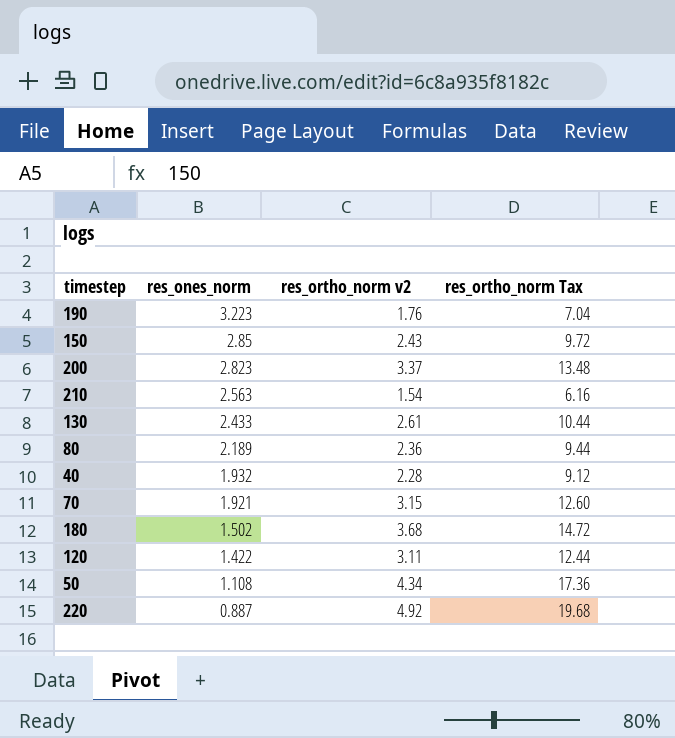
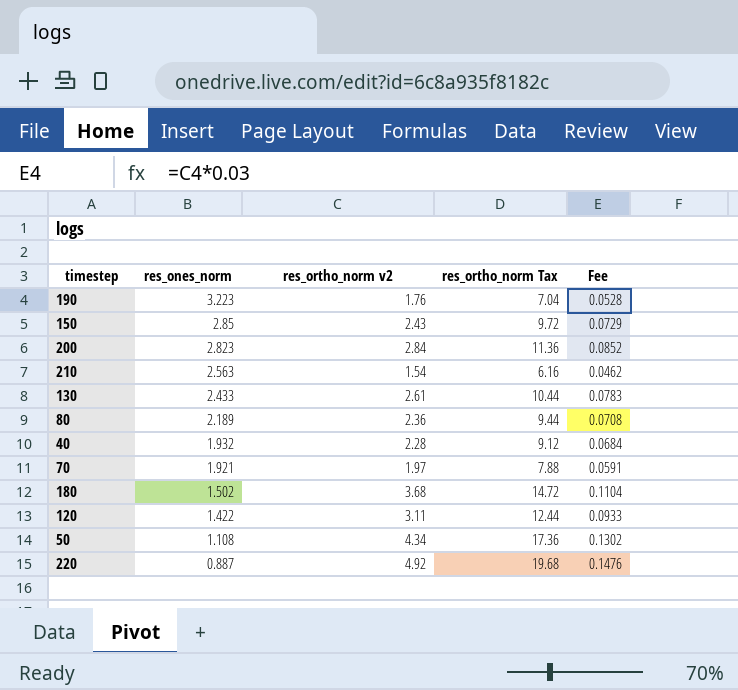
column Fee | formula: none -> [res_ortho_norm v2] * 0.03
200 | res_ortho_norm v2: 3.37 -> 2.84
200 | res_ortho_norm Tax: 13.48 -> 11.36
70 | res_ortho_norm v2: 3.15 -> 1.97
70 | res_ortho_norm Tax: 12.60 -> 7.88

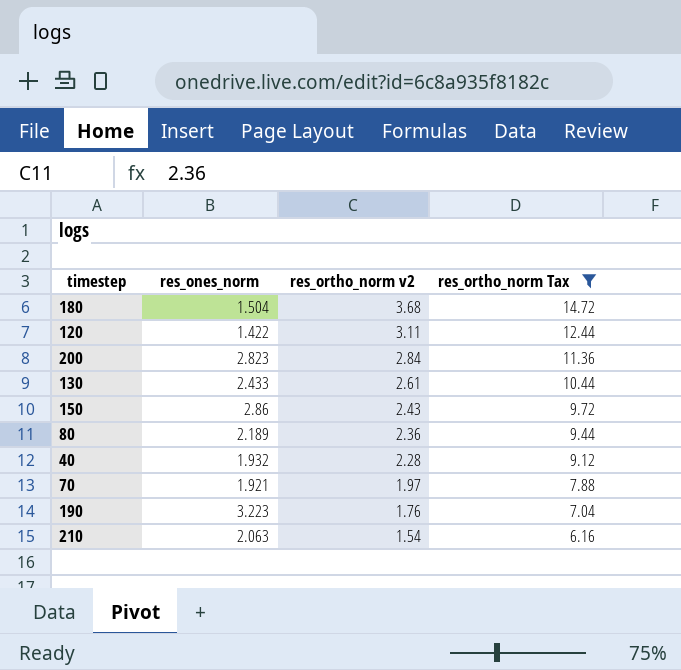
filter: none -> res_ortho_norm Tax <= 14.72
row order: res_ones_norm descending -> res_ortho_norm v2 descending
column Fee | formula: [res_ortho_norm v2] * 0.03 -> none
180 | res_ones_norm: 1.502 -> 1.504
150 | res_ones_norm: 2.85 -> 2.86
210 | res_ones_norm: 2.563 -> 2.063

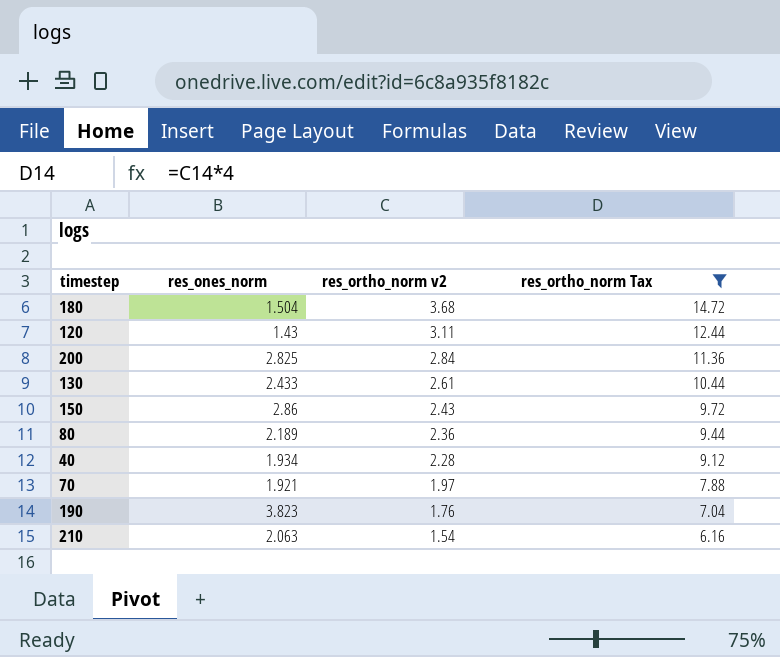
120 | res_ones_norm: 1.422 -> 1.43
200 | res_ones_norm: 2.823 -> 2.825
40 | res_ones_norm: 1.932 -> 1.934
190 | res_ones_norm: 3.223 -> 3.823

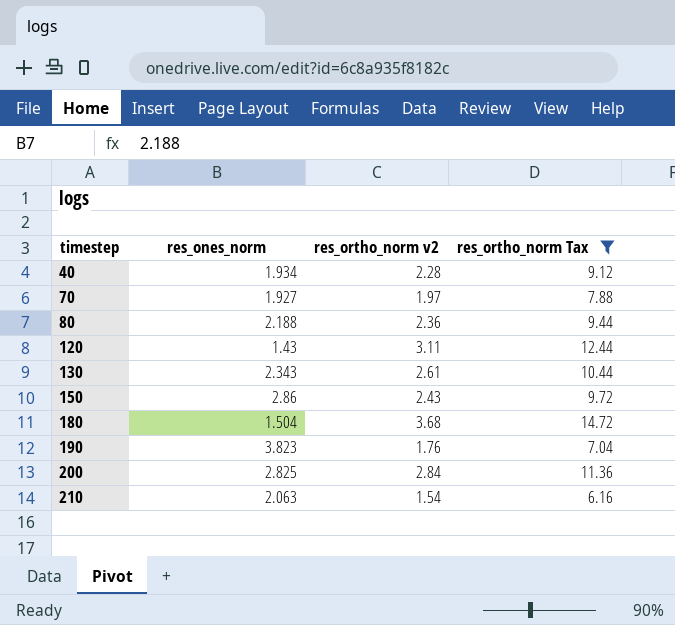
row order: res_ortho_norm v2 descending -> timestep ascending
70 | res_ones_norm: 1.921 -> 1.927
80 | res_ones_norm: 2.189 -> 2.188
130 | res_ones_norm: 2.433 -> 2.343

